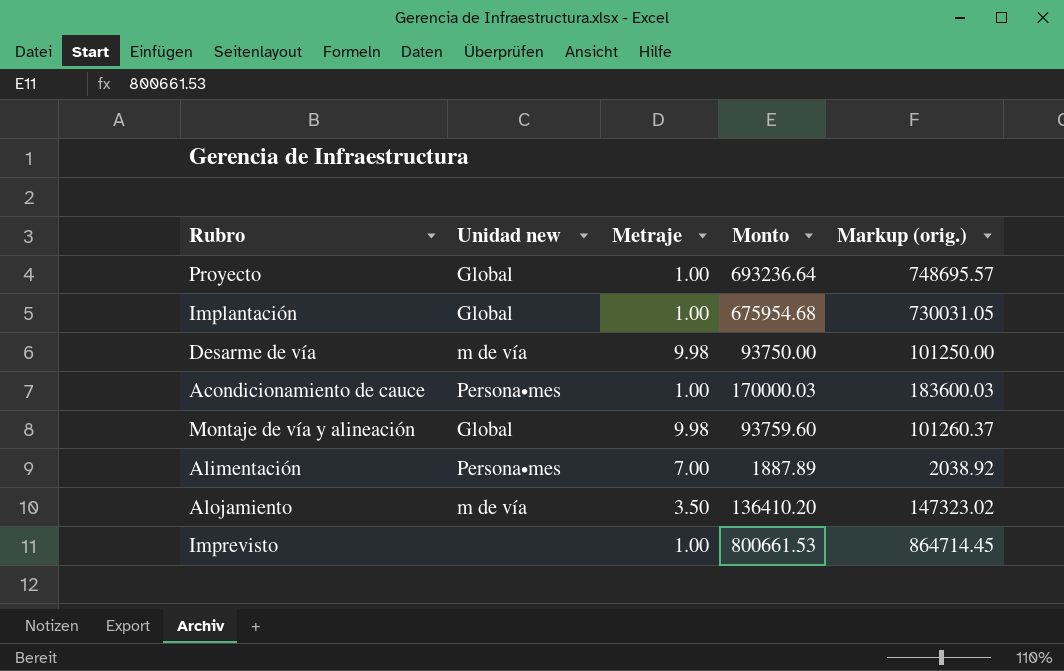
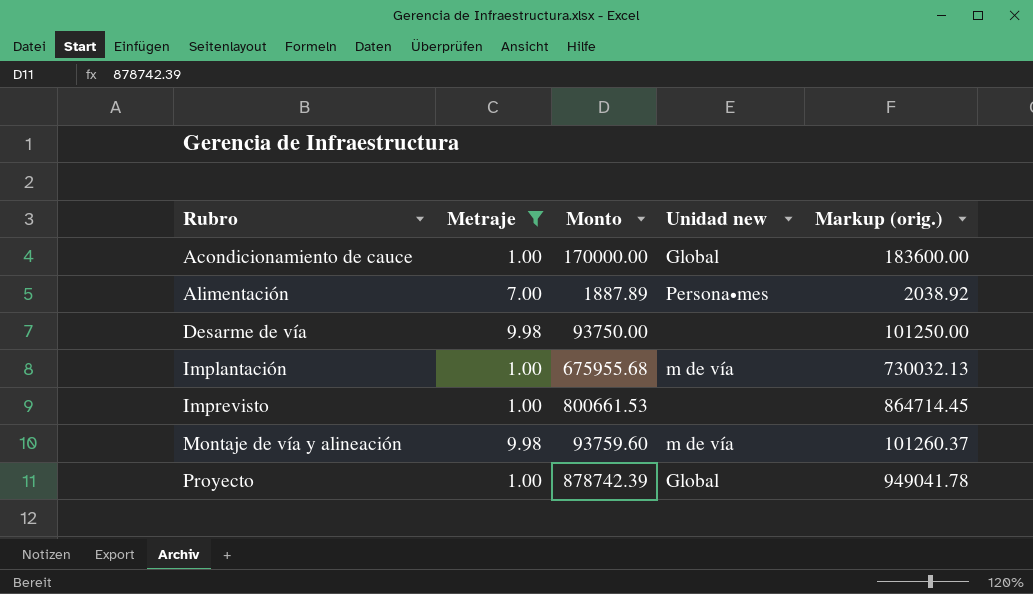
filter: none -> Metraje != 3.50
row order: none -> Rubro ascending
column Unidad new | position: 2 -> 4
Acondicionamiento de cauce | Monto: 170000.03 -> 170000.00
Acondicionamiento de cauce | Unidad new: Persona∙mes -> Global
Acondicionamiento de cauce | Markup (orig.): 183600.03 -> 183600.00
Desarme de vía | Unidad new: m de vía -> none
Implantación | Monto: 675954.68 -> 675955.68
Implantación | Unidad new: Global -> m de vía
Implantación | Markup (orig.): 730031.05 -> 730032.13
Montaje de vía y alineación | Unidad new: Global -> m de vía
Proyecto | Monto: 693236.64 -> 878742.39
Proyecto | Markup (orig.): 748695.57 -> 949041.78

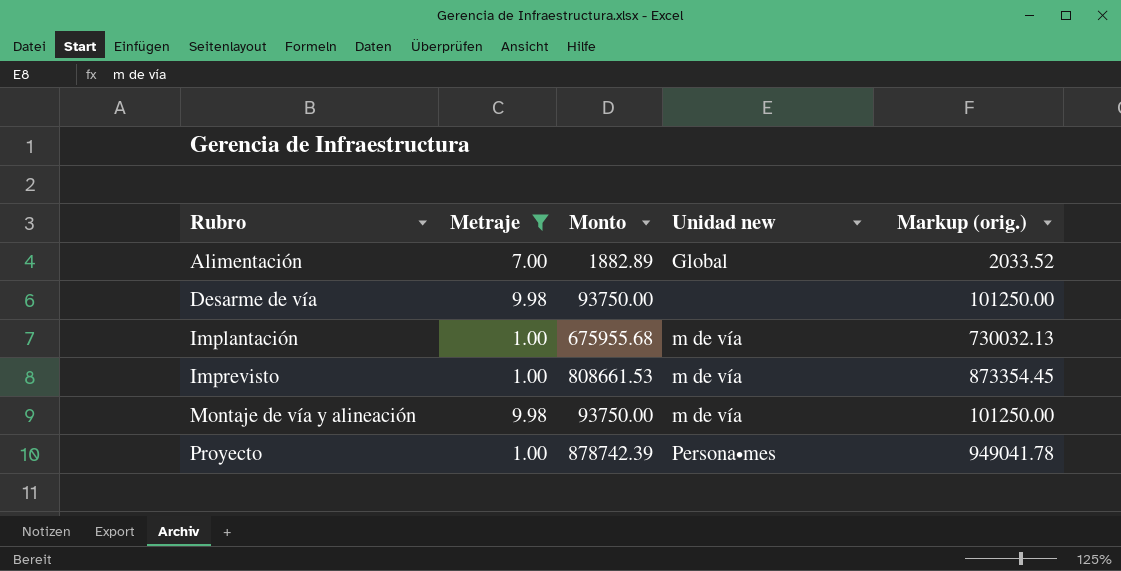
row Acondicionamiento de cauce: 1.00 | 170000.00 | Global | 183600.00 -> none
Alimentación | Monto: 1887.89 -> 1882.89
Alimentación | Unidad new: Persona∙mes -> Global
Alimentación | Markup (orig.): 2038.92 -> 2033.52
Imprevisto | Monto: 800661.53 -> 808661.53
Imprevisto | Unidad new: none -> m de vía
Imprevisto | Markup (orig.): 864714.45 -> 873354.45
Montaje de vía y alineación | Monto: 93759.60 -> 93750.00
Montaje de vía y alineación | Markup (orig.): 101260.37 -> 101250.00
Proyecto | Unidad new: Global -> Persona∙mes

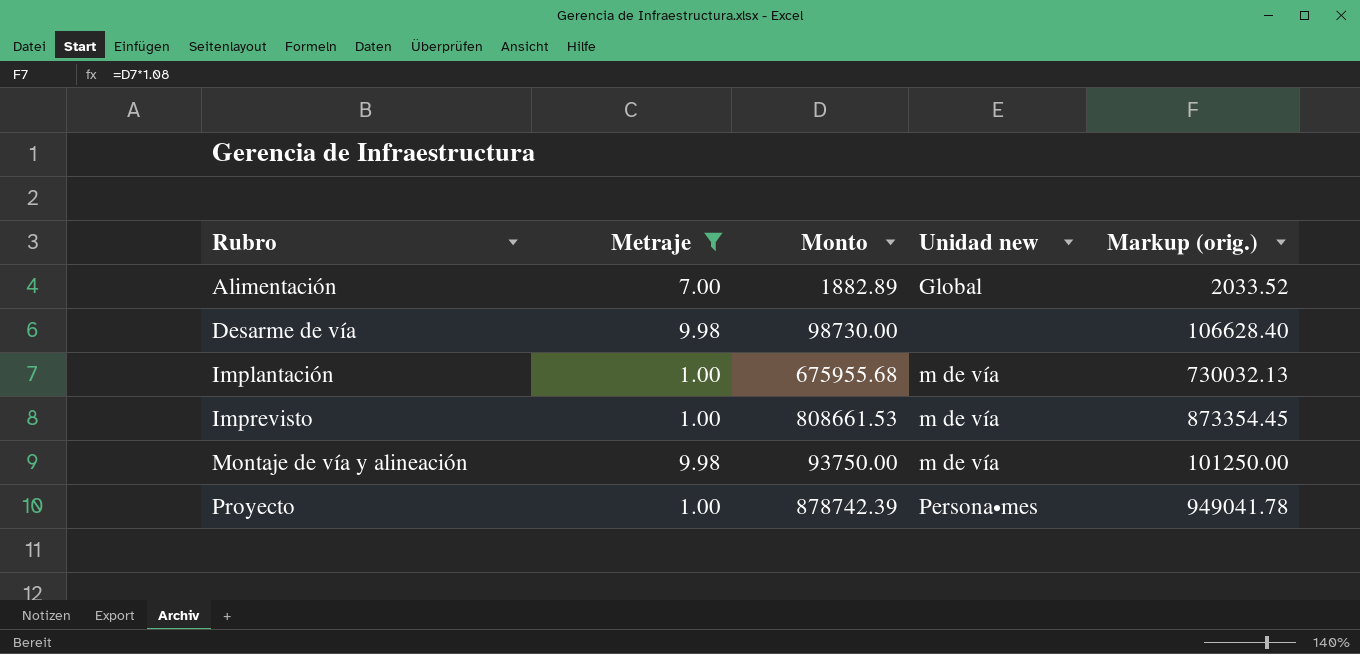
Desarme de vía | Monto: 93750.00 -> 98730.00
Desarme de vía | Markup (orig.): 101250.00 -> 106628.40

